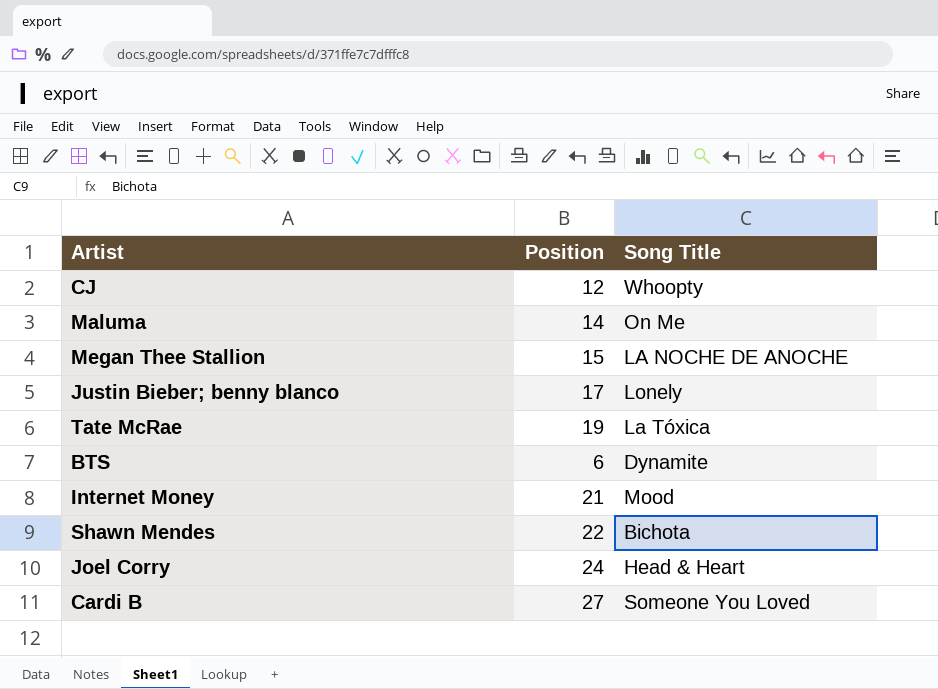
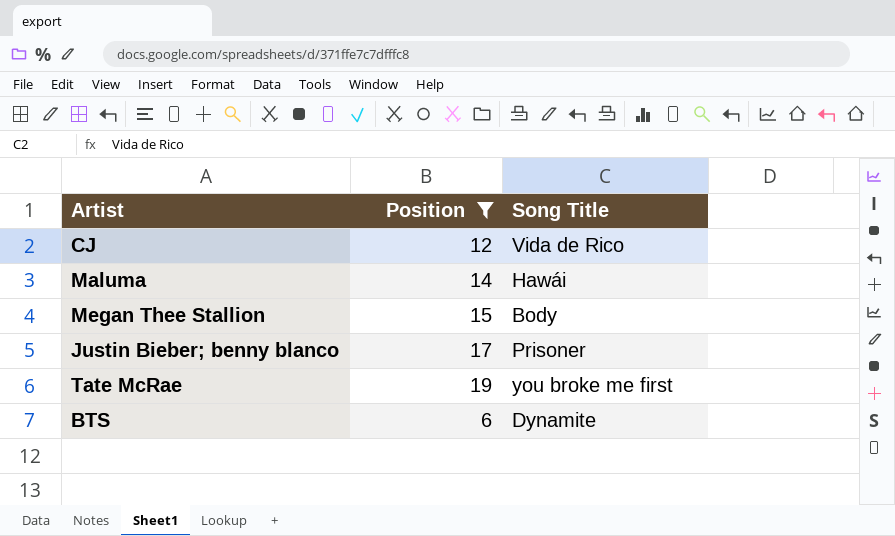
filter: none -> Position <= 19
CJ | Song Title: Whoopty -> Vida de Rico
Maluma | Song Title: On Me -> Hawái
Megan Thee Stallion | Song Title: LA NOCHE DE ANOCHE -> Body
Justin Bieber; benny blanco | Song Title: Lonely -> Prisoner
Tate McRae | Song Title: La Tóxica -> you broke me first

